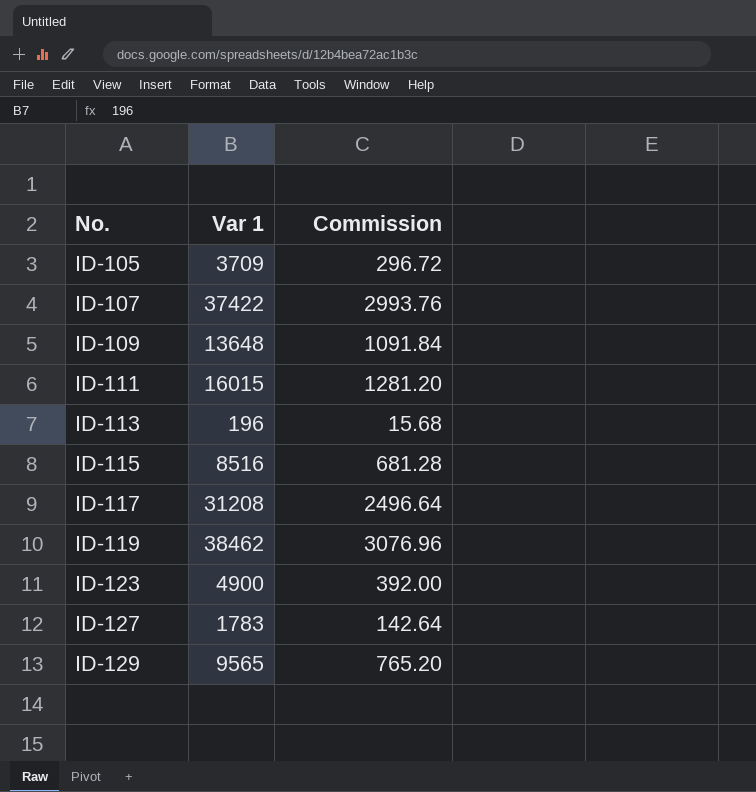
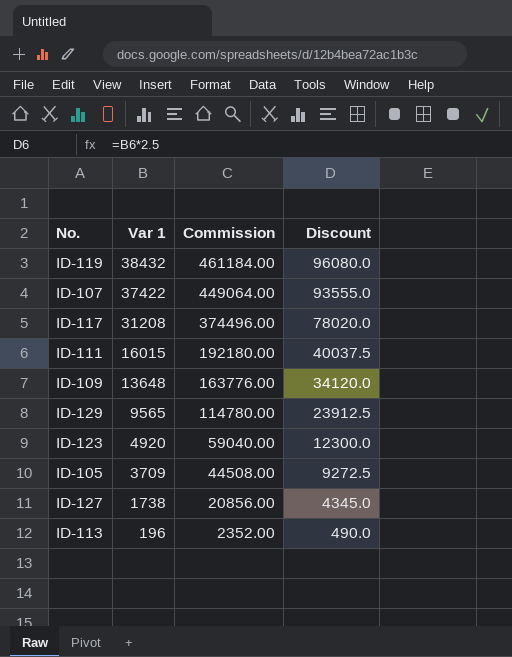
row order: No. ascending -> Var 1 descending
column Commission | formula: [Var 1] * 0.08 -> [Var 1] * 12
column Discount | formula: none -> [Var 1] * 2.5
row ID-115: 8516 | 681.28 -> none
ID-119 | Var 1: 38462 -> 38432
ID-123 | Var 1: 4900 -> 4920
ID-127 | Var 1: 1783 -> 1738

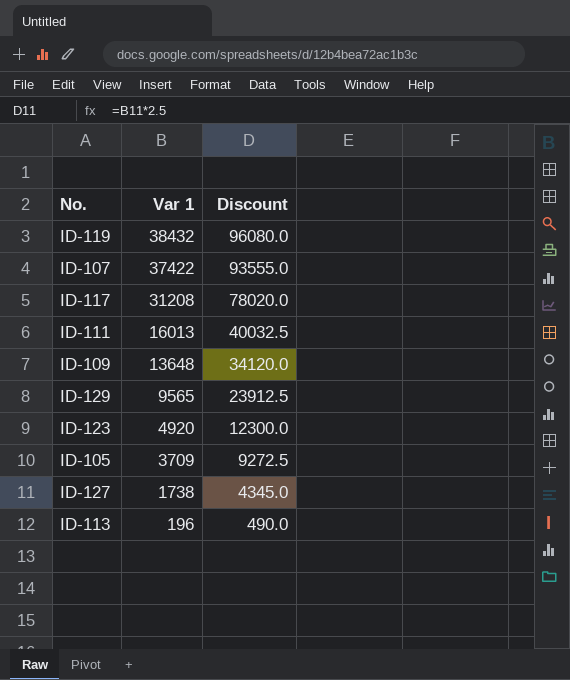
column Commission | formula: [Var 1] * 12 -> none
ID-111 | Var 1: 16015 -> 16013
ID-111 | Discount: 40037.5 -> 40032.5

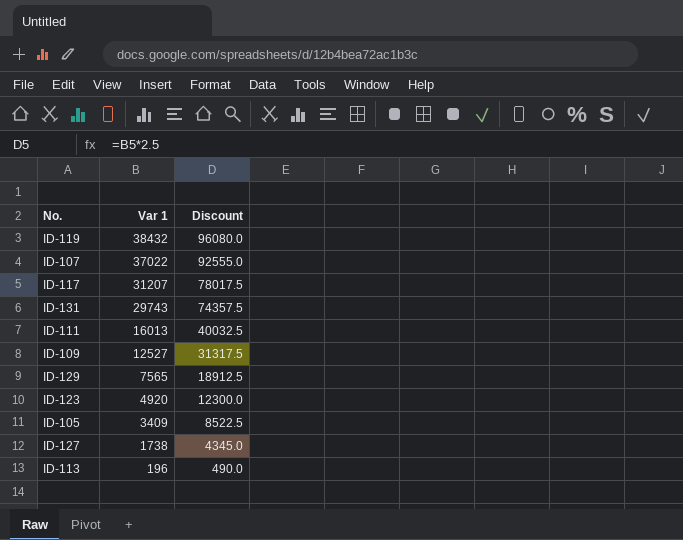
ID-107 | Var 1: 37422 -> 37022
ID-107 | Discount: 93555.0 -> 92555.0
ID-117 | Var 1: 31208 -> 31207
ID-117 | Discount: 78020.0 -> 78017.5
row ID-131: none -> 29743 | 74357.5
ID-109 | Var 1: 13648 -> 12527
ID-109 | Discount: 34120.0 -> 31317.5
ID-129 | Var 1: 9565 -> 7565
ID-129 | Discount: 23912.5 -> 18912.5
ID-105 | Var 1: 3709 -> 3409
ID-105 | Discount: 9272.5 -> 8522.5

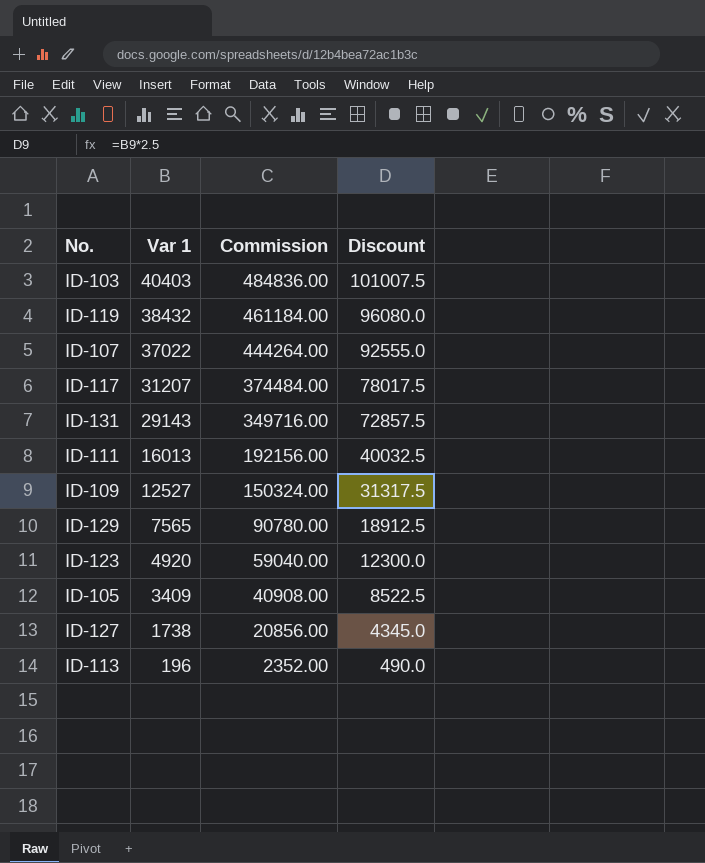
column Commission | formula: none -> [Var 1] * 12
row ID-103: none -> 40403 | 484836.00 | 101007.5
ID-131 | Var 1: 29743 -> 29143
ID-131 | Discount: 74357.5 -> 72857.5

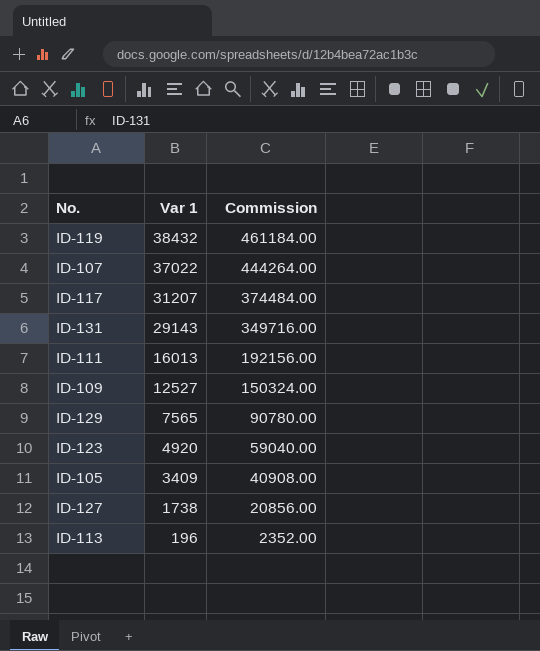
column Discount | formula: [Var 1] * 2.5 -> none
row ID-103: 40403 | 484836.00 | 101007.5 -> none

